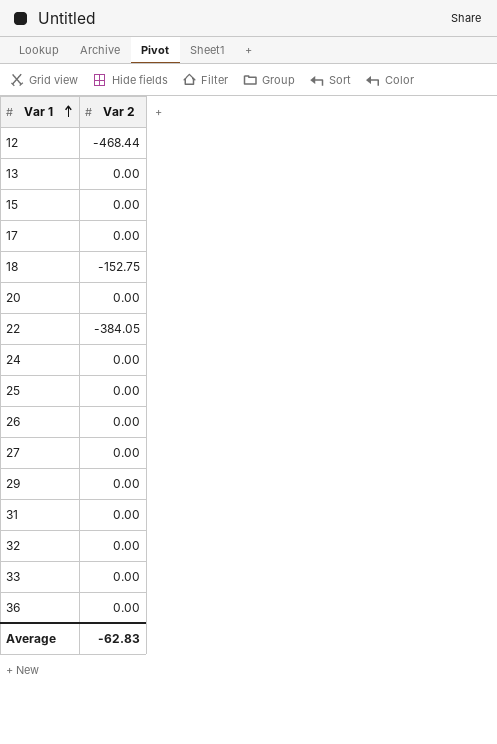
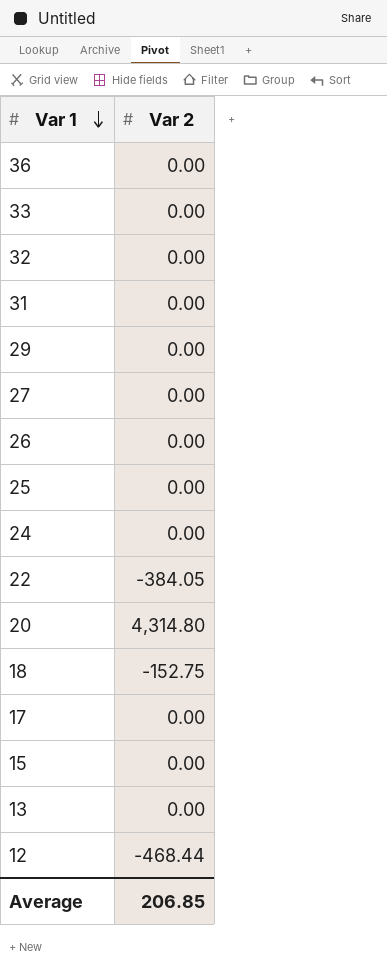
row order: Var 1 ascending -> Var 1 descending
20 | Var 2: 0.00 -> 4,314.80
Average | Var 2: -62.83 -> 206.85

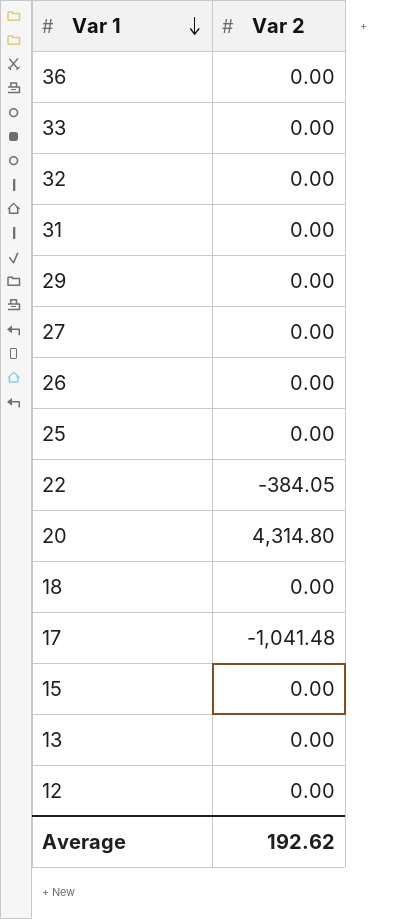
row 24: 0.00 -> none
18 | Var 2: -152.75 -> 0.00
17 | Var 2: 0.00 -> -1,041.48
12 | Var 2: -468.44 -> 0.00
Average | Var 2: 206.85 -> 192.62

